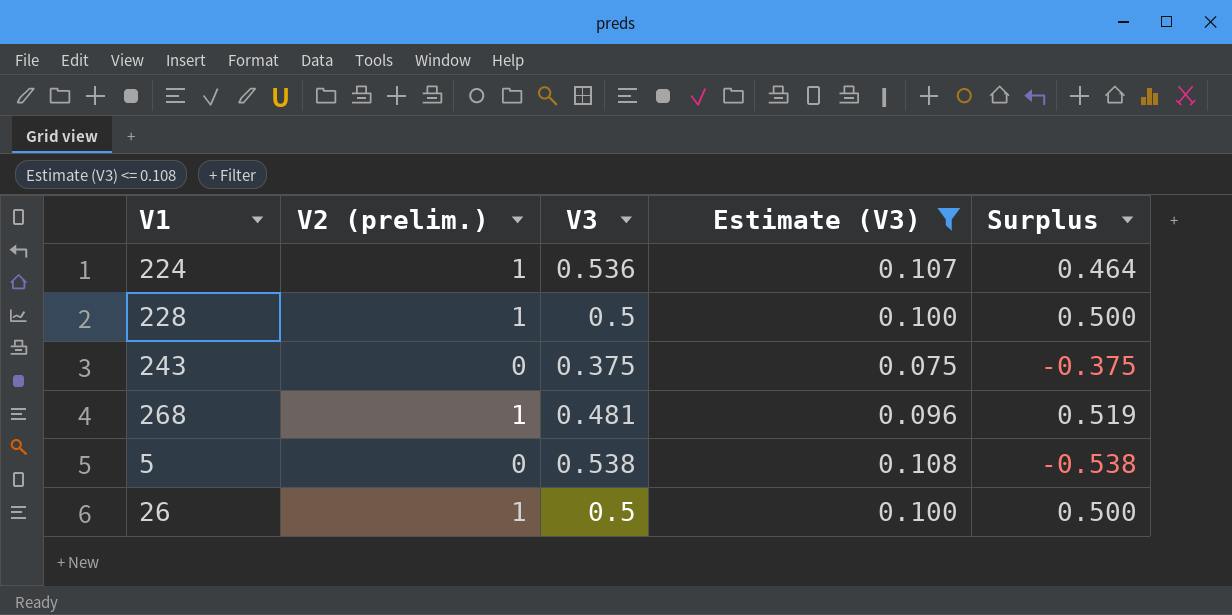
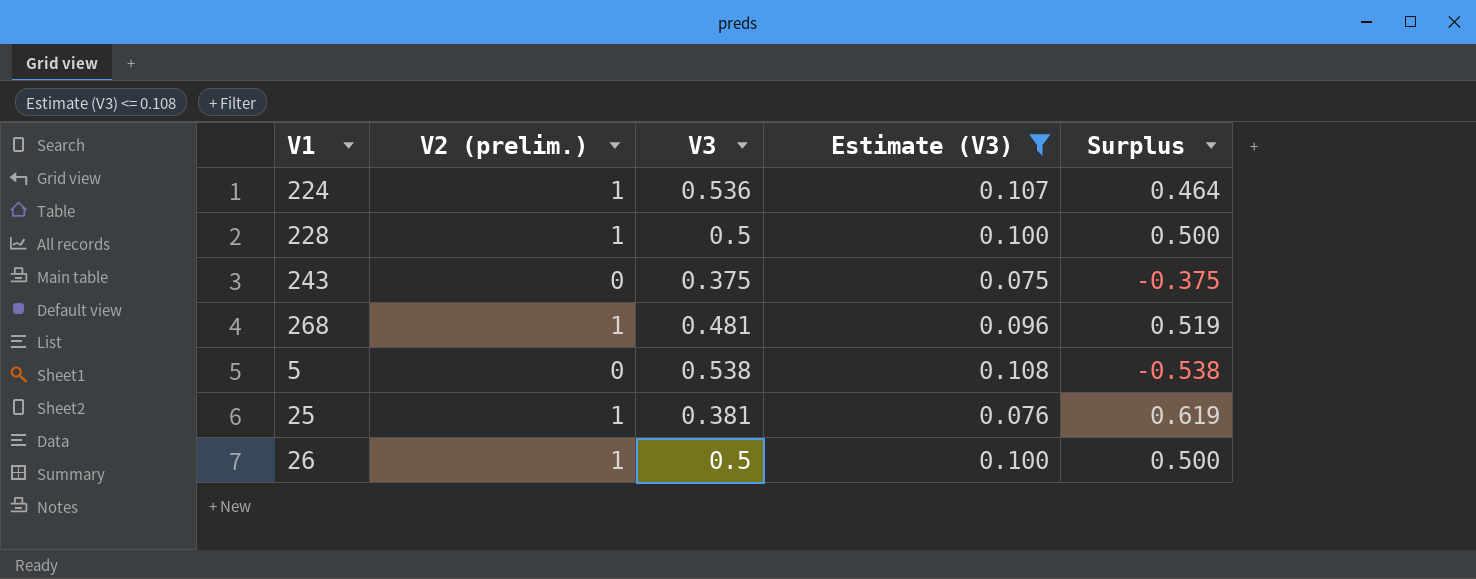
row 25: none -> 1 | 0.381 | 0.076 | 0.619

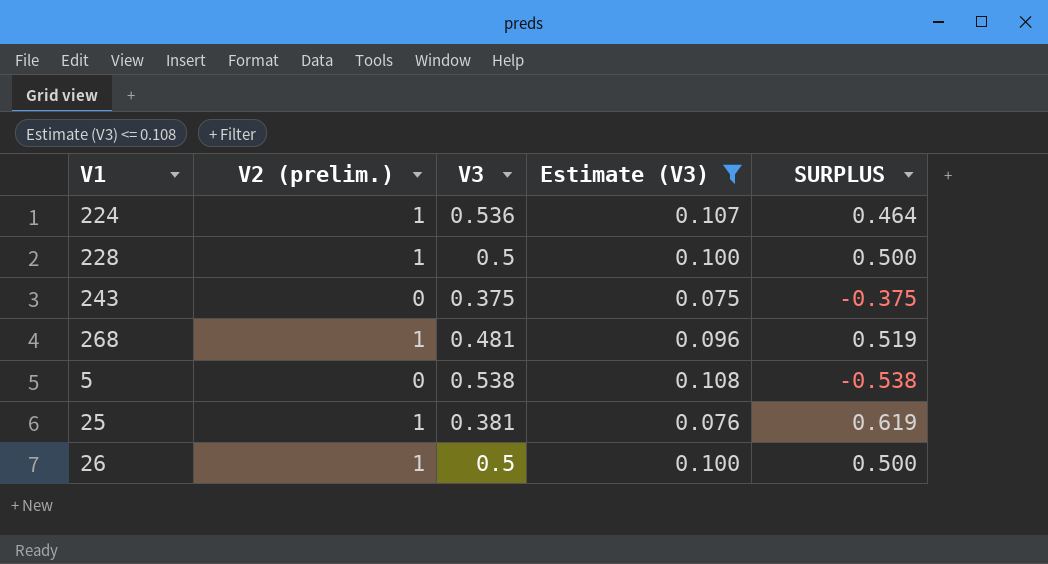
column name: Surplus -> SURPLUS

